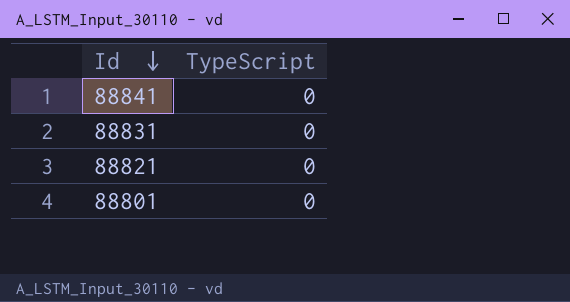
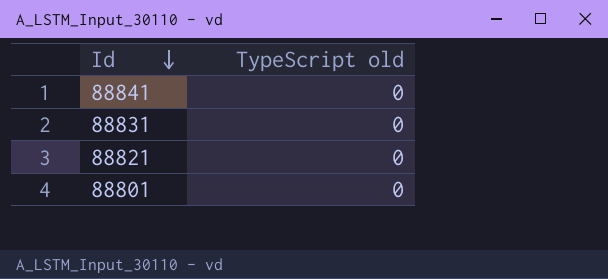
column name: TypeScript -> TypeScript old

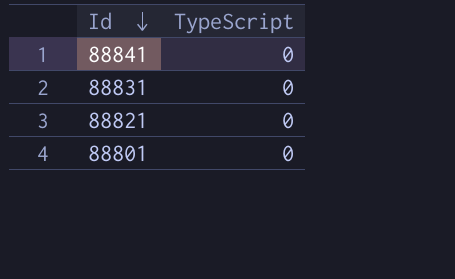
column name: TypeScript old -> TypeScript

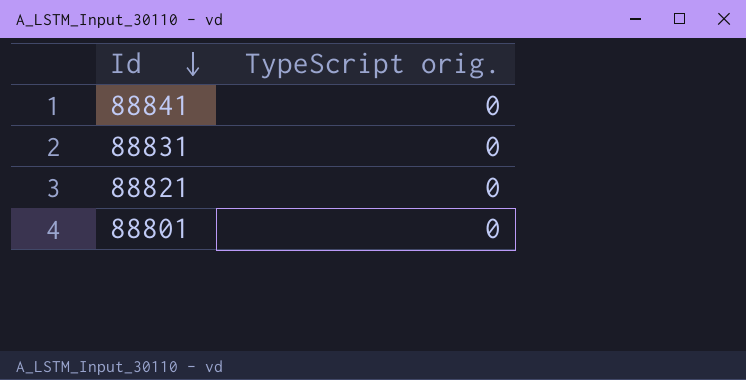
column name: TypeScript -> TypeScript orig.

